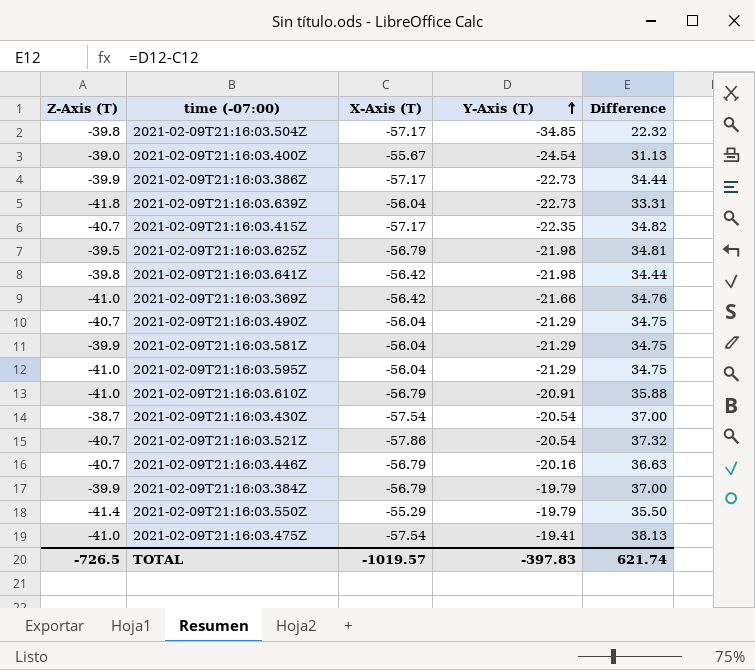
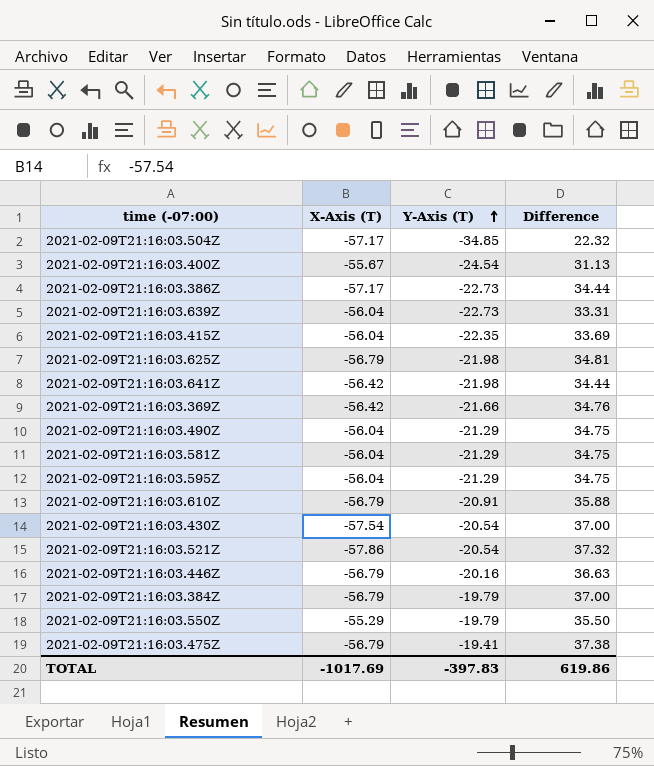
column Z-Axis (T) | position: 1 -> none
2021-02-09T21:16:03.415Z | X-Axis (T): -57.17 -> -56.04
2021-02-09T21:16:03.415Z | Difference: 34.82 -> 33.69
2021-02-09T21:16:03.475Z | X-Axis (T): -57.54 -> -56.79
2021-02-09T21:16:03.475Z | Difference: 38.13 -> 37.38
TOTAL | X-Axis (T): -1019.57 -> -1017.69
TOTAL | Difference: 621.74 -> 619.86

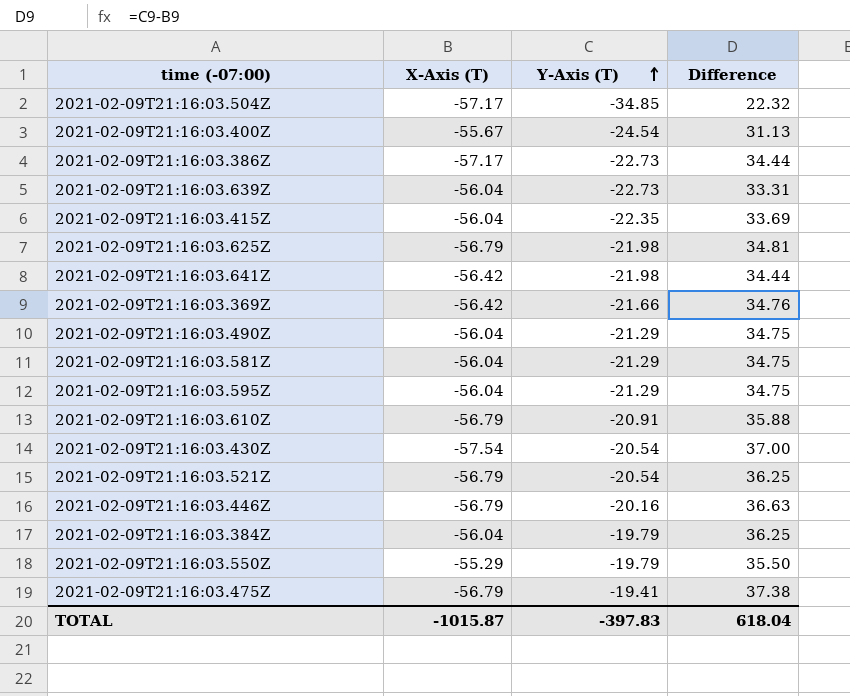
2021-02-09T21:16:03.521Z | X-Axis (T): -57.86 -> -56.79
2021-02-09T21:16:03.521Z | Difference: 37.32 -> 36.25
2021-02-09T21:16:03.384Z | X-Axis (T): -56.79 -> -56.04
2021-02-09T21:16:03.384Z | Difference: 37.00 -> 36.25
TOTAL | X-Axis (T): -1017.69 -> -1015.87
TOTAL | Difference: 619.86 -> 618.04

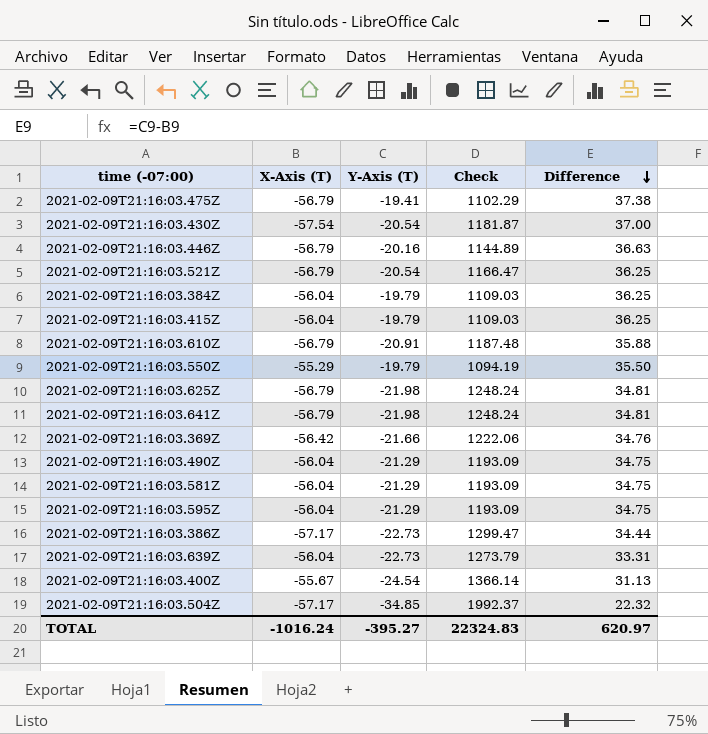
row order: Y-Axis (T) ascending -> Difference descending
column Check | formula: none -> [X-Axis (T)] * [Y-Axis (T)]
2021-02-09T21:16:03.415Z | Y-Axis (T): -22.35 -> -19.79
2021-02-09T21:16:03.415Z | Difference: 33.69 -> 36.25
2021-02-09T21:16:03.641Z | X-Axis (T): -56.42 -> -56.79
2021-02-09T21:16:03.641Z | Difference: 34.44 -> 34.81
TOTAL | X-Axis (T): -1015.87 -> -1016.24
TOTAL | Y-Axis (T): -397.83 -> -395.27
TOTAL | Difference: 618.04 -> 620.97

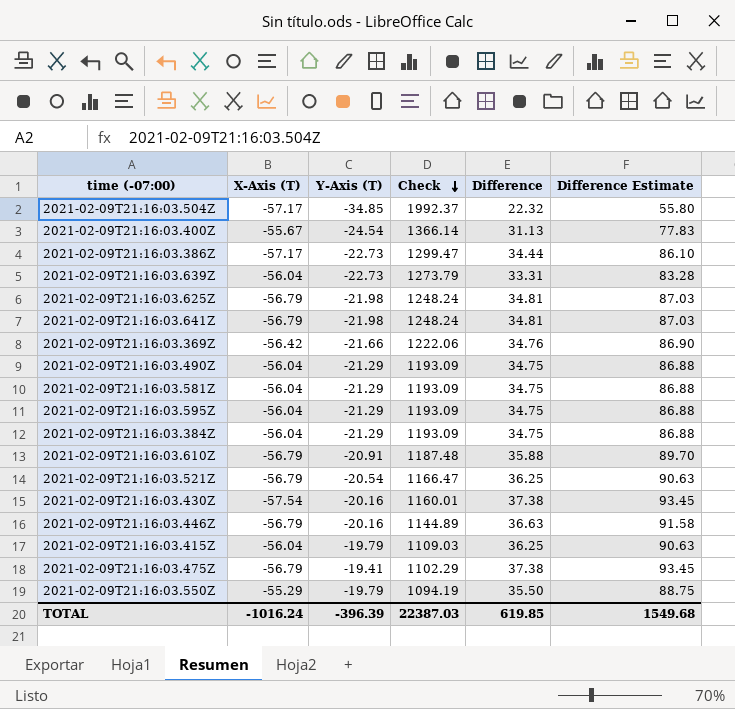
row order: Difference descending -> Check descending
column Difference Estimate | formula: none -> [Difference] * 2.5
2021-02-09T21:16:03.384Z | Y-Axis (T): -19.79 -> -21.29
2021-02-09T21:16:03.384Z | Check: 1109.03 -> 1193.09
2021-02-09T21:16:03.384Z | Difference: 36.25 -> 34.75
2021-02-09T21:16:03.430Z | Y-Axis (T): -20.54 -> -20.16
2021-02-09T21:16:03.430Z | Check: 1181.87 -> 1160.01
2021-02-09T21:16:03.430Z | Difference: 37.00 -> 37.38
TOTAL | Y-Axis (T): -395.27 -> -396.39
TOTAL | Check: 22324.83 -> 22387.03
TOTAL | Difference: 620.97 -> 619.85

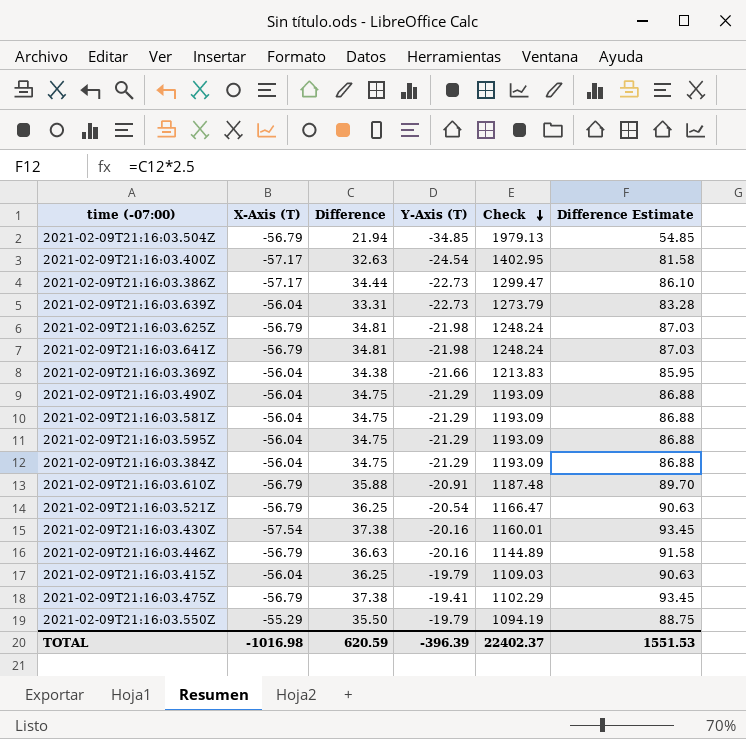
column Difference | position: 5 -> 3
2021-02-09T21:16:03.504Z | X-Axis (T): -57.17 -> -56.79
2021-02-09T21:16:03.504Z | Difference: 22.32 -> 21.94
2021-02-09T21:16:03.504Z | Check: 1992.37 -> 1979.13
2021-02-09T21:16:03.504Z | Difference Estimate: 55.80 -> 54.85
2021-02-09T21:16:03.400Z | X-Axis (T): -55.67 -> -57.17
2021-02-09T21:16:03.400Z | Difference: 31.13 -> 32.63
2021-02-09T21:16:03.400Z | Check: 1366.14 -> 1402.95
2021-02-09T21:16:03.400Z | Difference Estimate: 77.83 -> 81.58
2021-02-09T21:16:03.369Z | X-Axis (T): -56.42 -> -56.04
2021-02-09T21:16:03.369Z | Difference: 34.76 -> 34.38
2021-02-09T21:16:03.369Z | Check: 1222.06 -> 1213.83
2021-02-09T21:16:03.369Z | Difference Estimate: 86.90 -> 85.95
TOTAL | X-Axis (T): -1016.24 -> -1016.98
TOTAL | Difference: 619.85 -> 620.59
TOTAL | Check: 22387.03 -> 22402.37
TOTAL | Difference Estimate: 1549.68 -> 1551.53

